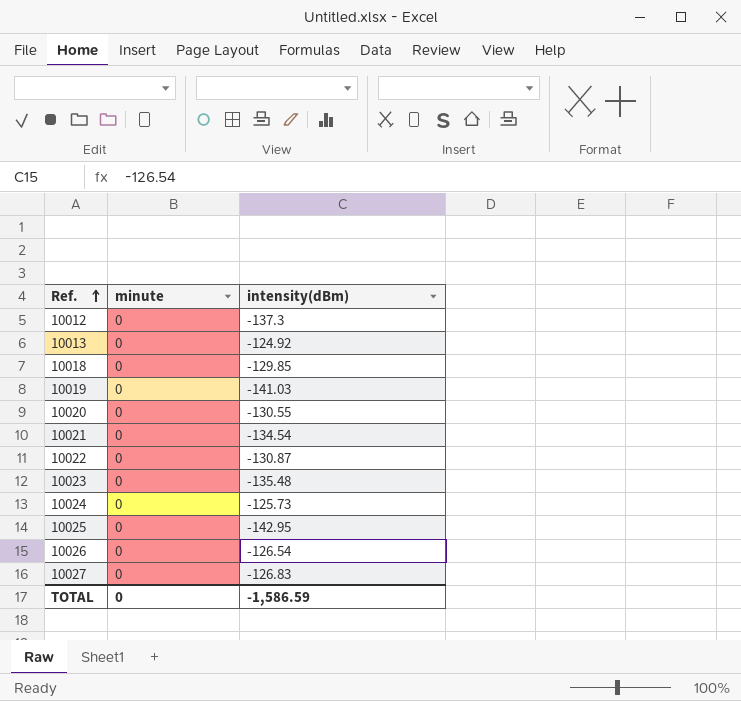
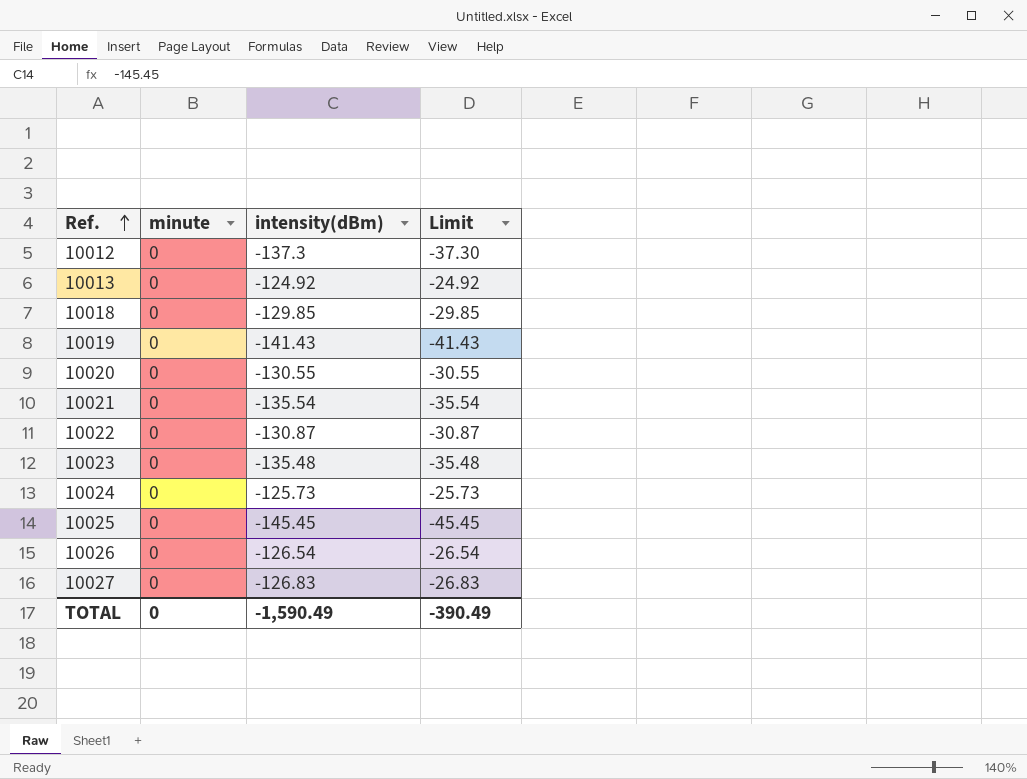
column Limit | formula: none -> [intensity(dBm)] + 100
10019 | intensity(dBm): -141.03 -> -141.43
10021 | intensity(dBm): -134.54 -> -135.54
10025 | intensity(dBm): -142.95 -> -145.45
TOTAL | intensity(dBm): -1,586.59 -> -1,590.49

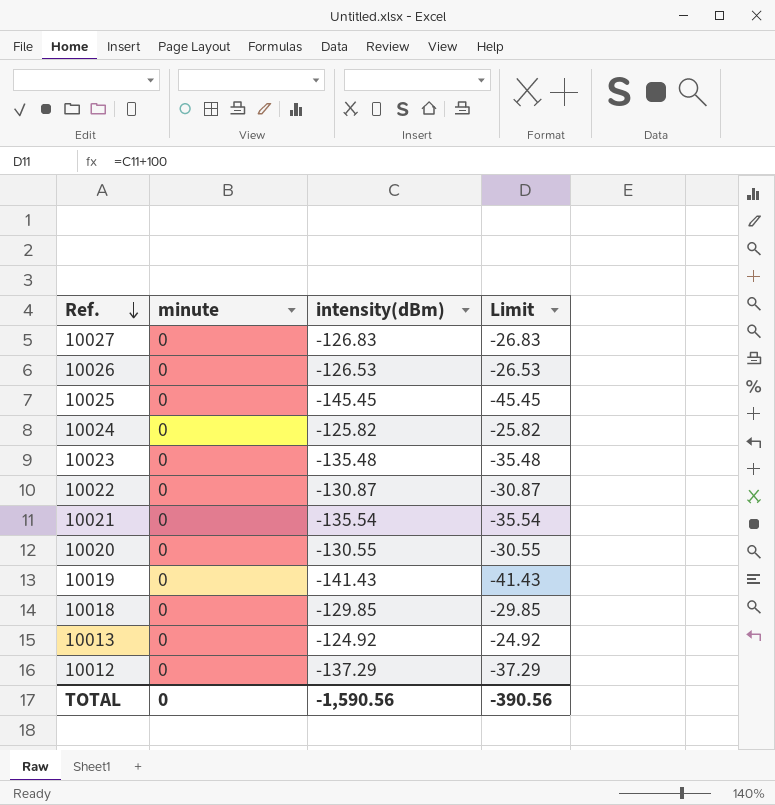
row order: Ref. ascending -> Ref. descending
10026 | intensity(dBm): -126.54 -> -126.53
10026 | Limit: -26.54 -> -26.53
10024 | intensity(dBm): -125.73 -> -125.82
10024 | Limit: -25.73 -> -25.82
10012 | intensity(dBm): -137.3 -> -137.29
10012 | Limit: -37.30 -> -37.29
TOTAL | intensity(dBm): -1,590.49 -> -1,590.56
TOTAL | Limit: -390.49 -> -390.56

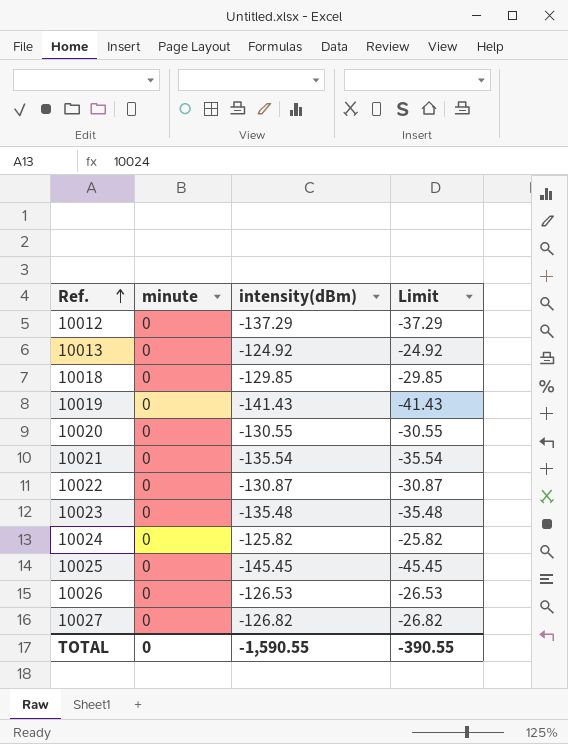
row order: Ref. descending -> Ref. ascending
10027 | intensity(dBm): -126.83 -> -126.82
10027 | Limit: -26.83 -> -26.82
TOTAL | intensity(dBm): -1,590.56 -> -1,590.55
TOTAL | Limit: -390.56 -> -390.55

